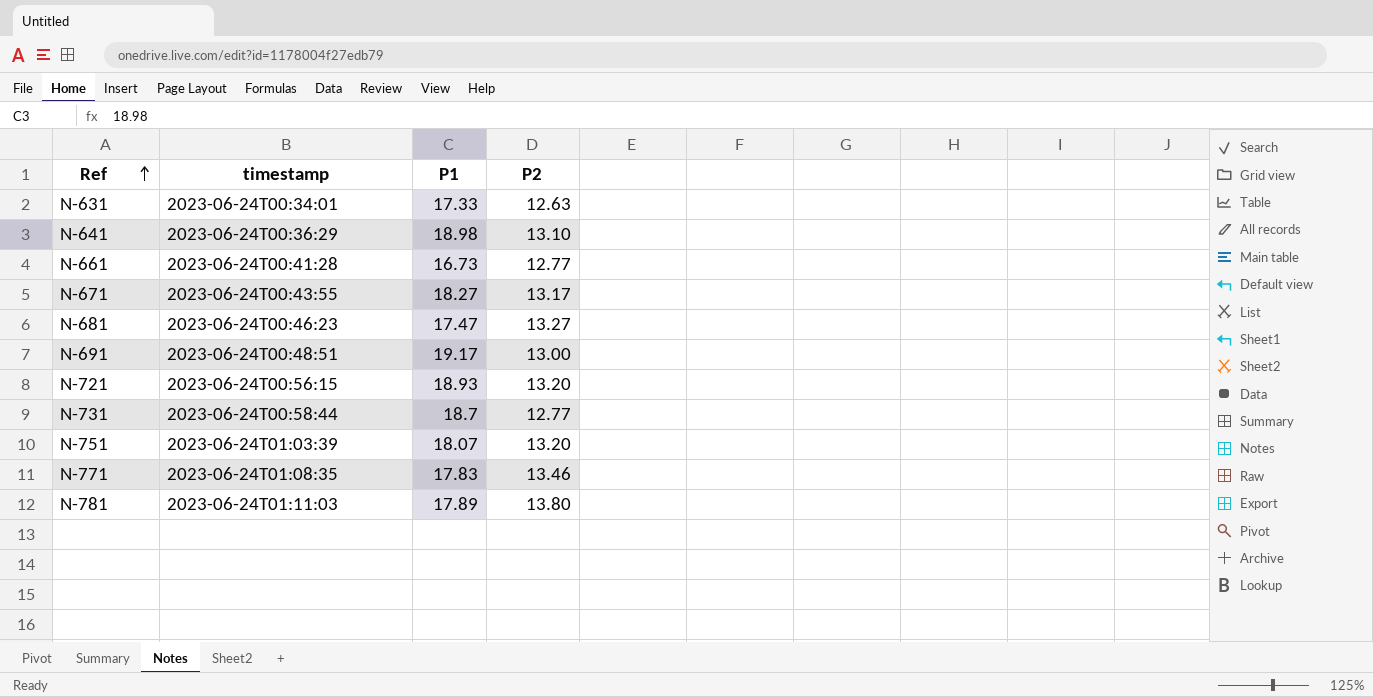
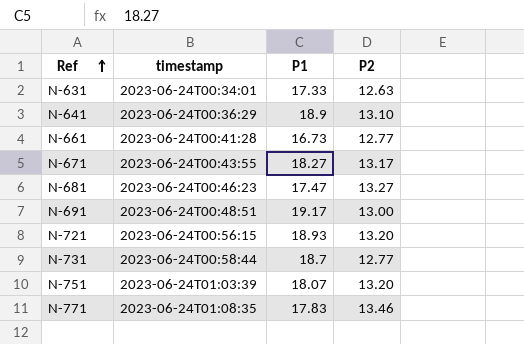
row N-781: 2023-06-24T01:11:03 | 17.89 | 13.80 -> none
N-641 | P1: 18.98 -> 18.9

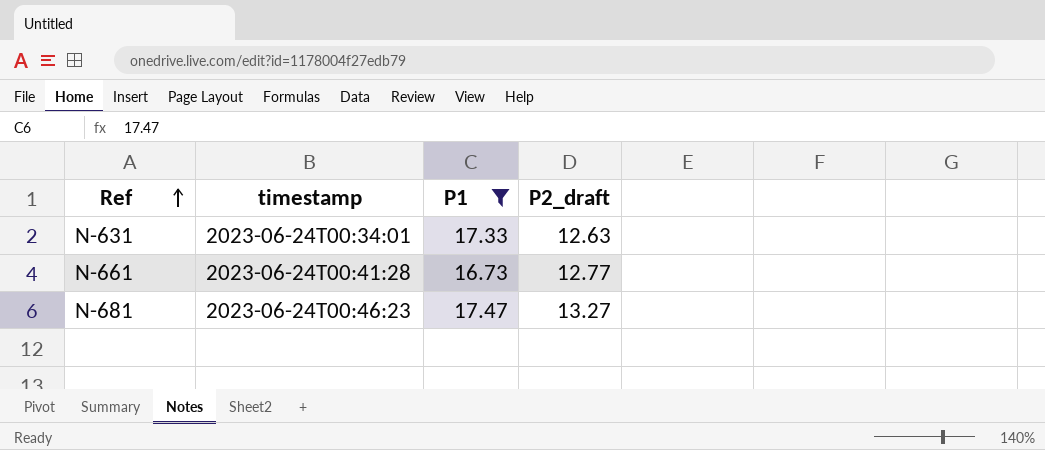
filter: none -> P1 <= 17.47
column name: P2 -> P2_draft

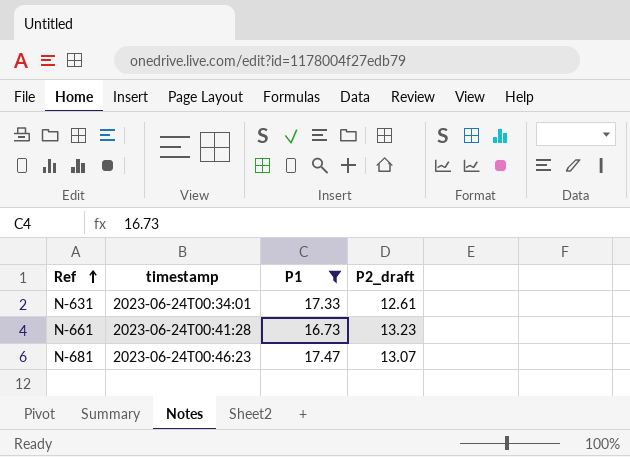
N-631 | P2_draft: 12.63 -> 12.61
N-661 | P2_draft: 12.77 -> 13.23
N-681 | P2_draft: 13.27 -> 13.07

